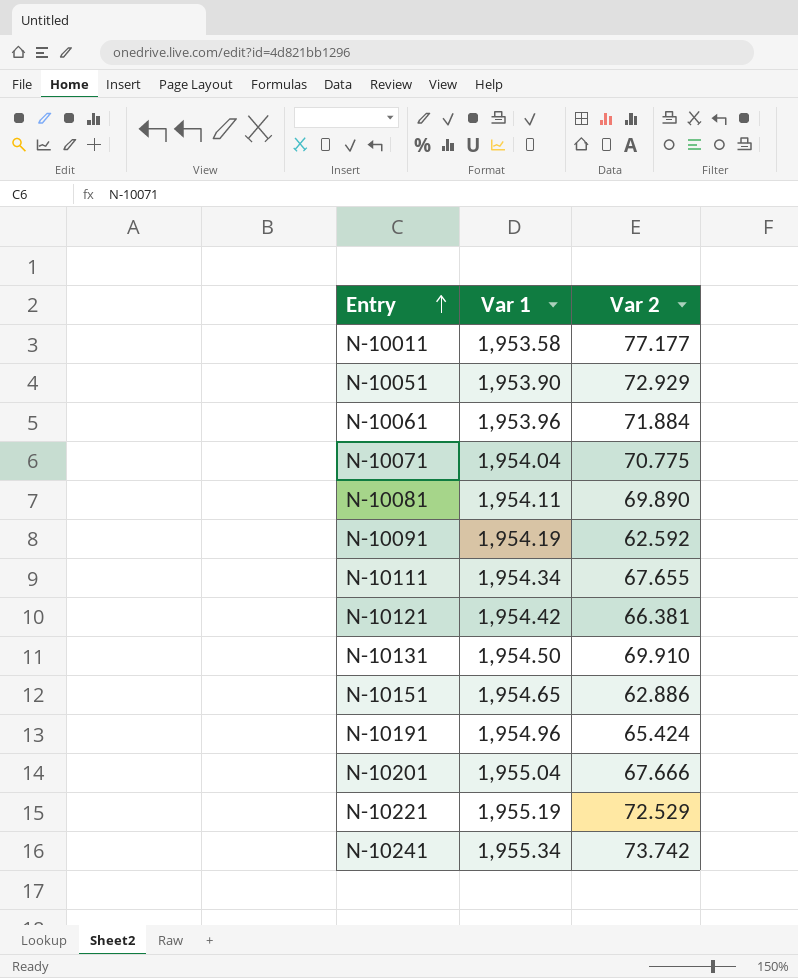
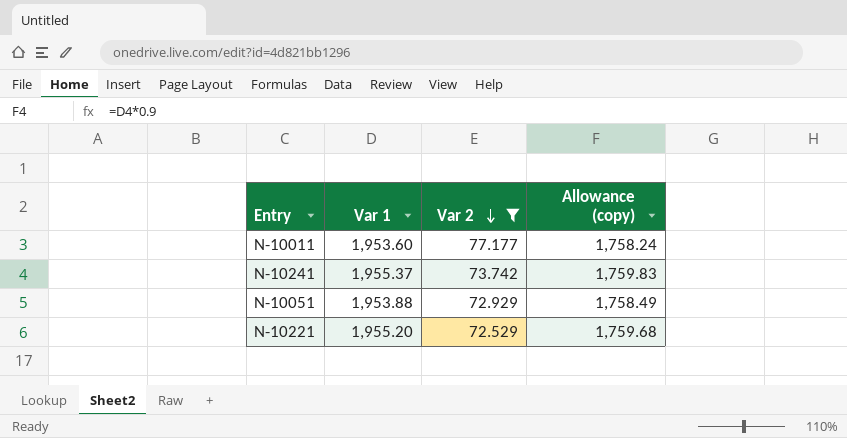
filter: none -> Var 2 >= 72.529
row order: Entry ascending -> Var 2 descending
column Allowance (copy) | formula: none -> [Var 1] * 0.9
N-10011 | Var 1: 1,953.58 -> 1,953.60
N-10241 | Var 1: 1,955.34 -> 1,955.37
N-10051 | Var 1: 1,953.90 -> 1,953.88
N-10221 | Var 1: 1,955.19 -> 1,955.20

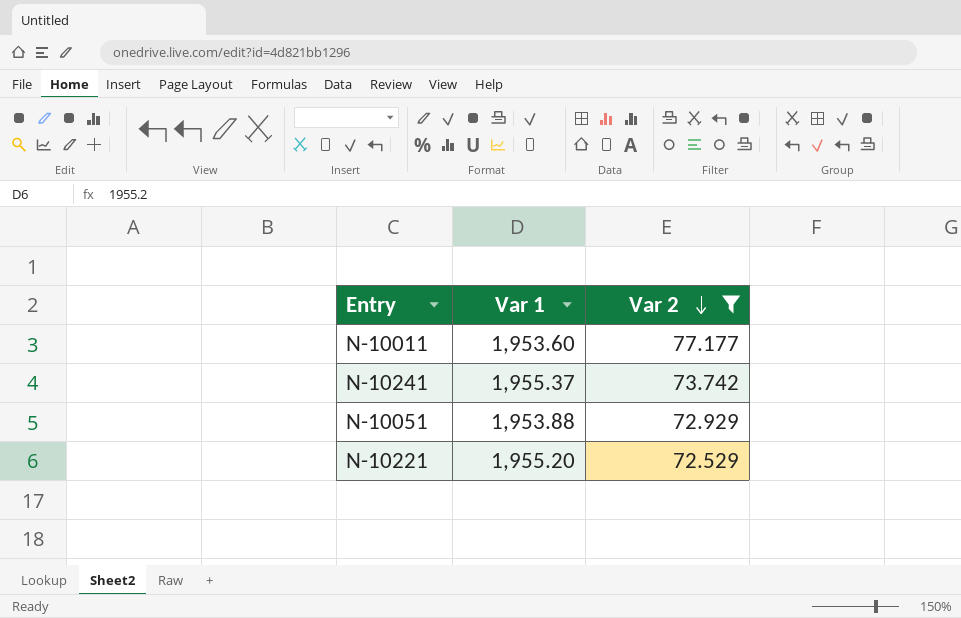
column Allowance (copy) | formula: [Var 1] * 0.9 -> none

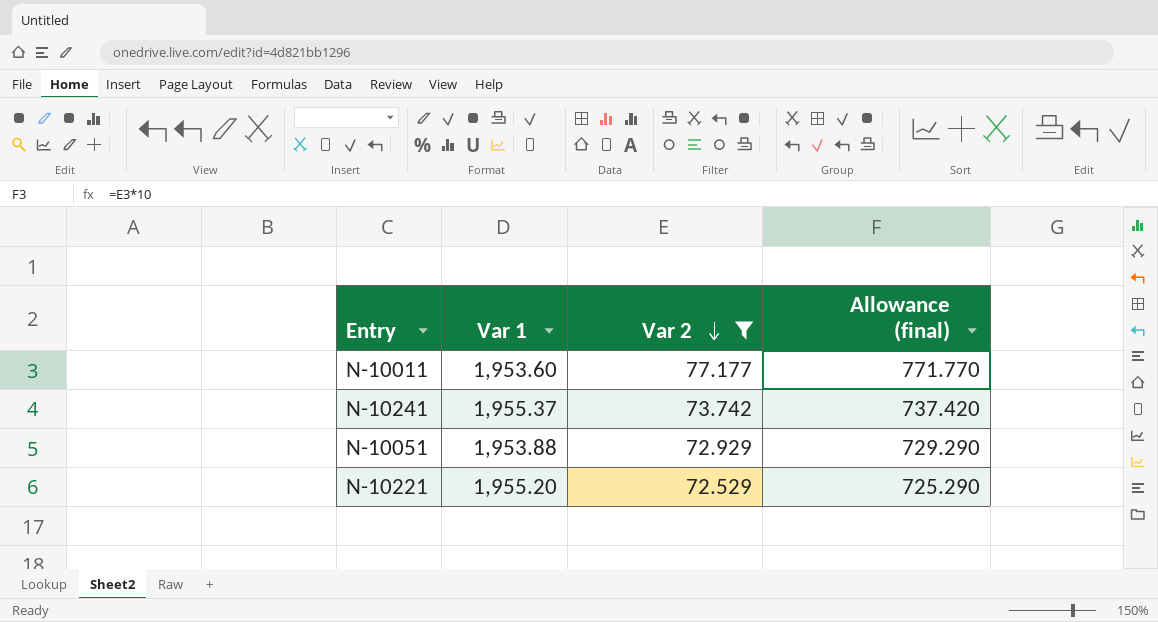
column Allowance (final) | formula: none -> [Var 2] * 10

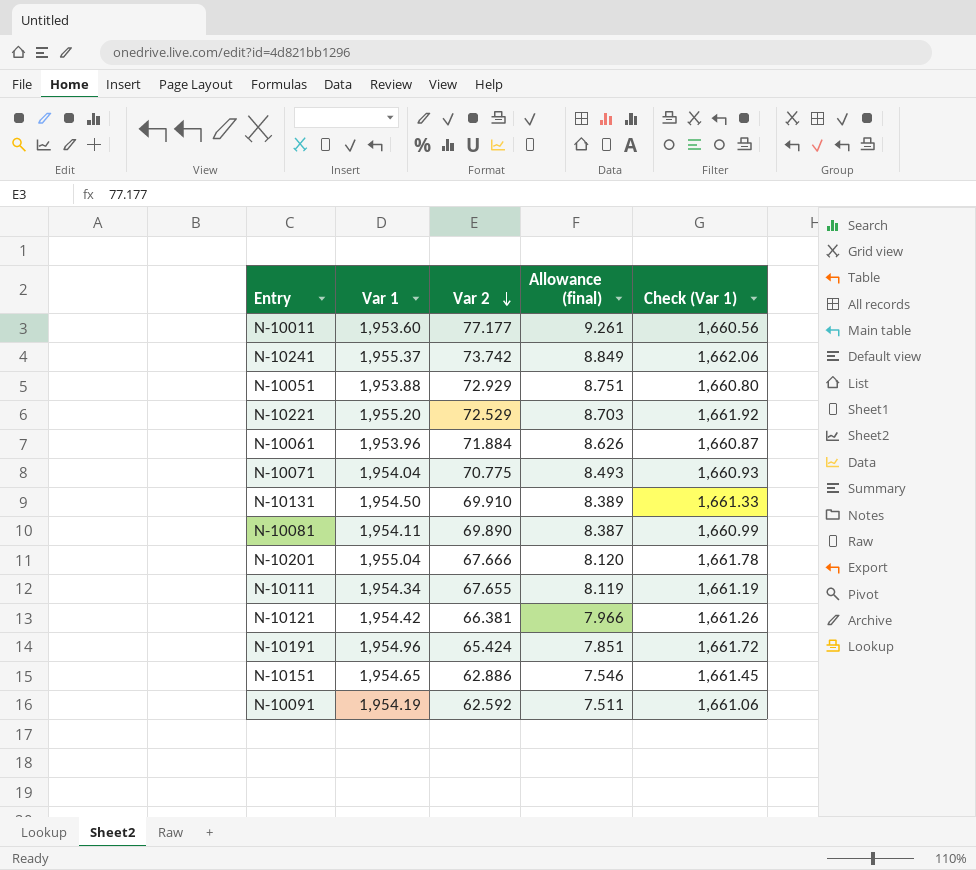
filter: Var 2 >= 72.529 -> none
column Allowance (final) | formula: [Var 2] * 10 -> [Var 2] * 0.12
column Check (Var 1) | formula: none -> [Var 1] * 0.85

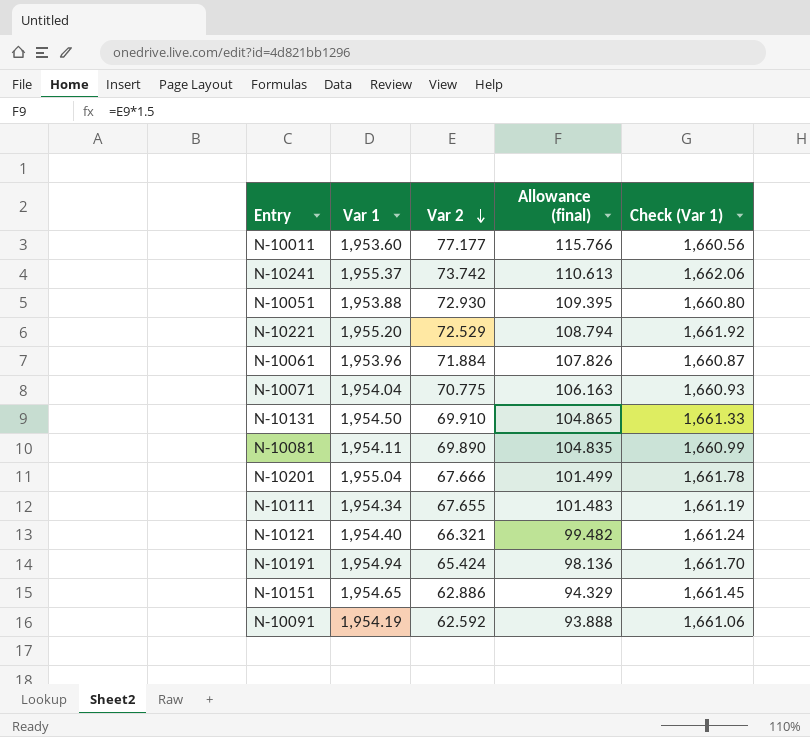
column Allowance (final) | formula: [Var 2] * 0.12 -> [Var 2] * 1.5
N-10051 | Var 2: 72.929 -> 72.930
N-10121 | Var 1: 1,954.42 -> 1,954.40
N-10121 | Var 2: 66.381 -> 66.321
N-10121 | Check (Var 1): 1,661.26 -> 1,661.24
N-10191 | Var 1: 1,954.96 -> 1,954.94
N-10191 | Check (Var 1): 1,661.72 -> 1,661.70

